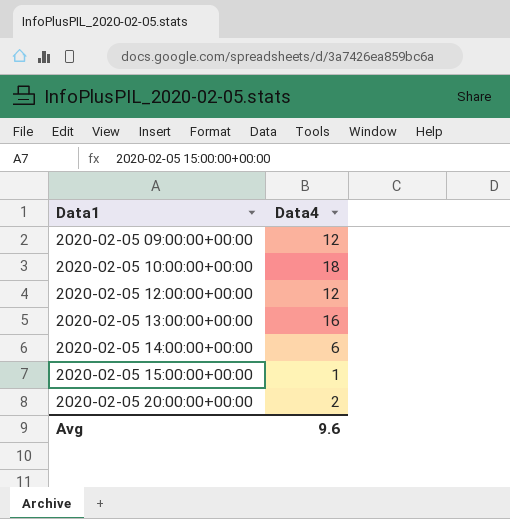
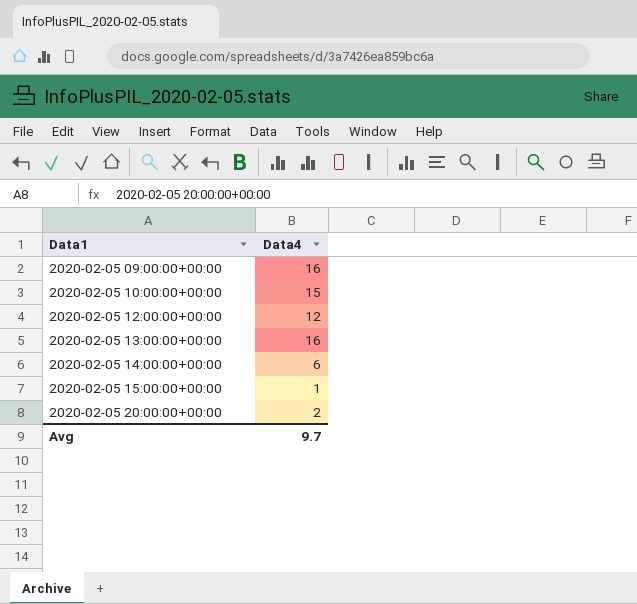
2020-02-05 09:00:00+00:00 | Data4: 12 -> 16
2020-02-05 10:00:00+00:00 | Data4: 18 -> 15
Avg | Data4: 9.6 -> 9.7

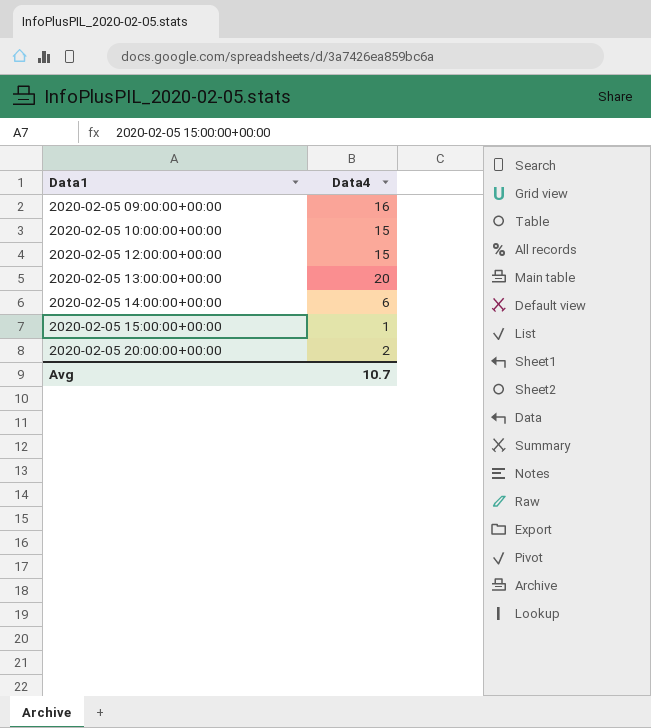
2020-02-05 12:00:00+00:00 | Data4: 12 -> 15
2020-02-05 13:00:00+00:00 | Data4: 16 -> 20
Avg | Data4: 9.7 -> 10.7

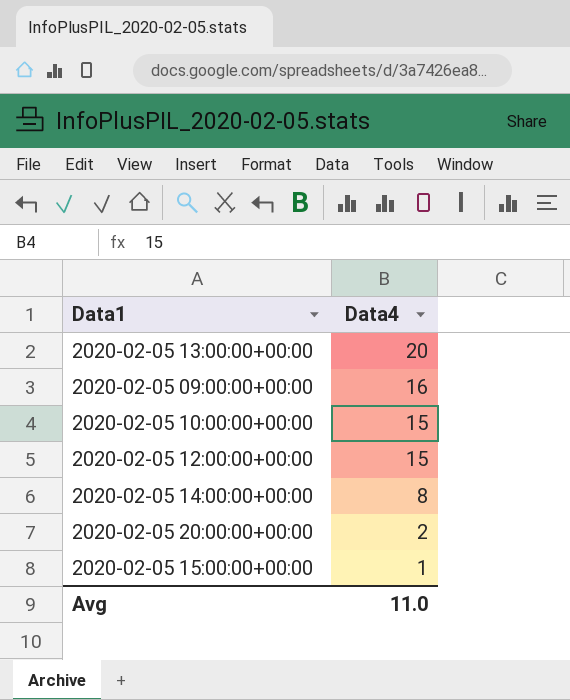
row order: Data1 ascending -> Data4 descending
2020-02-05 14:00:00+00:00 | Data4: 6 -> 8
Avg | Data4: 10.7 -> 11.0

